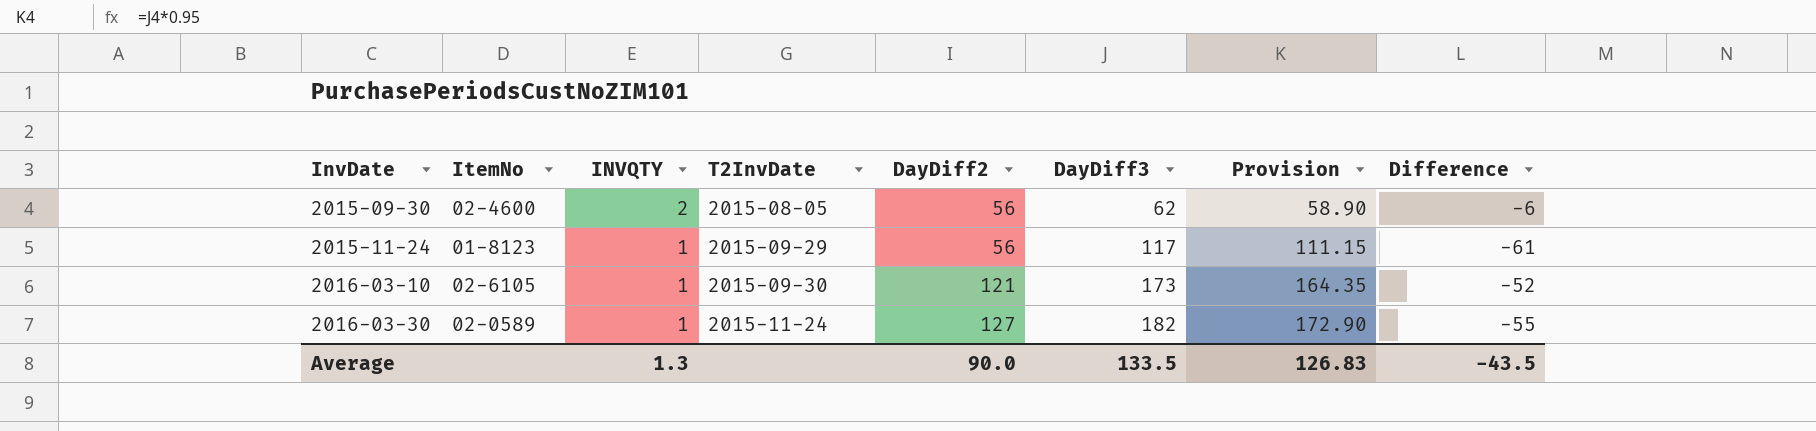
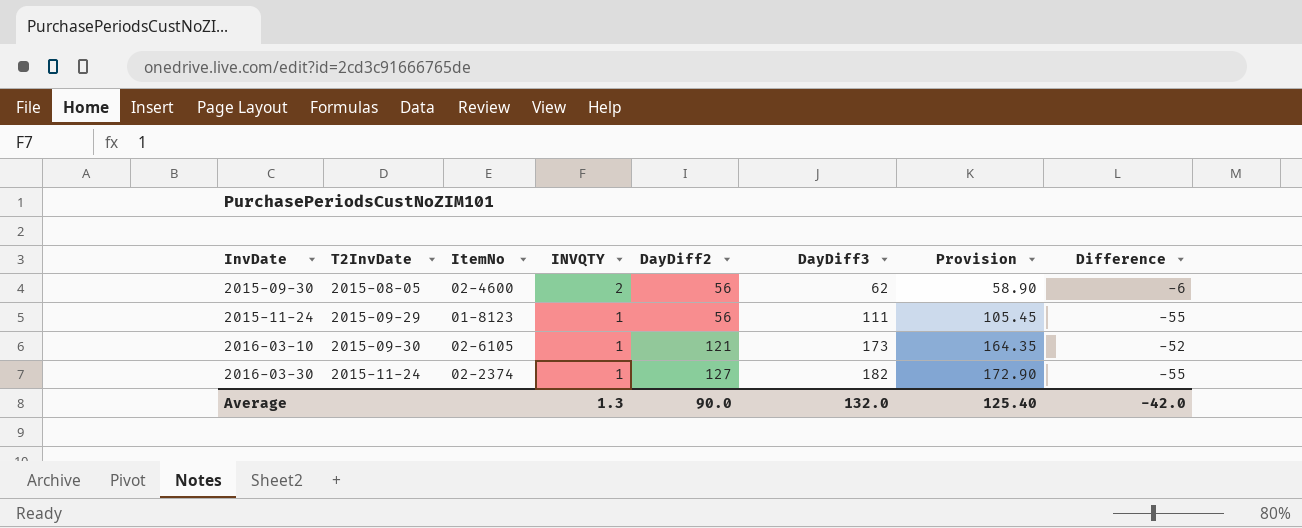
column T2InvDate | position: 4 -> 2
2015-11-24 | DayDiff3: 117 -> 111
2015-11-24 | Provision: 111.15 -> 105.45
2015-11-24 | Difference: -61 -> -55
2016-03-30 | ItemNo: 02-0589 -> 02-2374
Average | DayDiff3: 133.5 -> 132.0
Average | Provision: 126.83 -> 125.40
Average | Difference: -43.5 -> -42.0

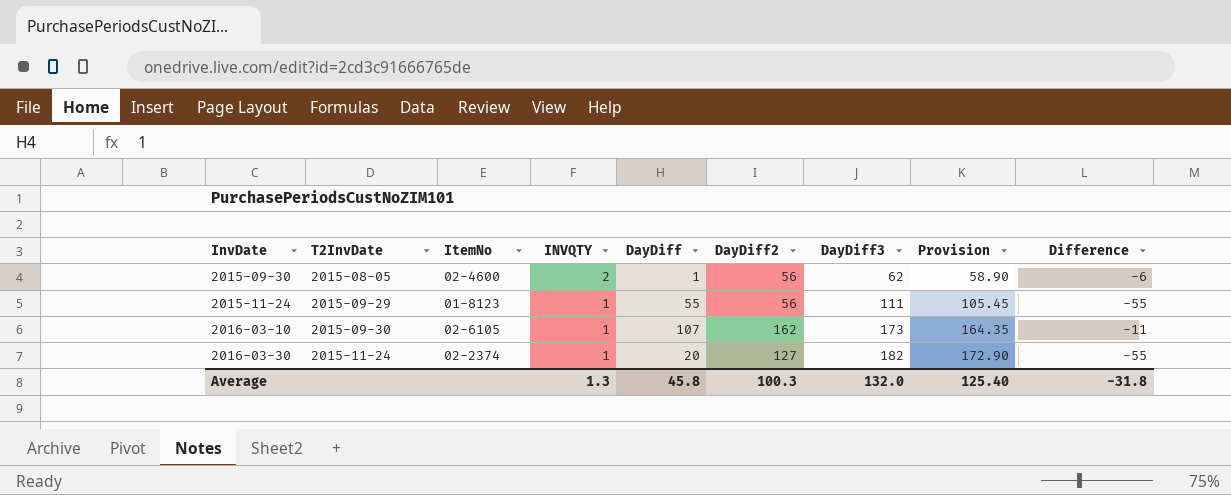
column DayDiff | position: none -> 5
2016-03-10 | DayDiff2: 121 -> 162
2016-03-10 | Difference: -52 -> -11
Average | DayDiff2: 90.0 -> 100.3
Average | Difference: -42.0 -> -31.8

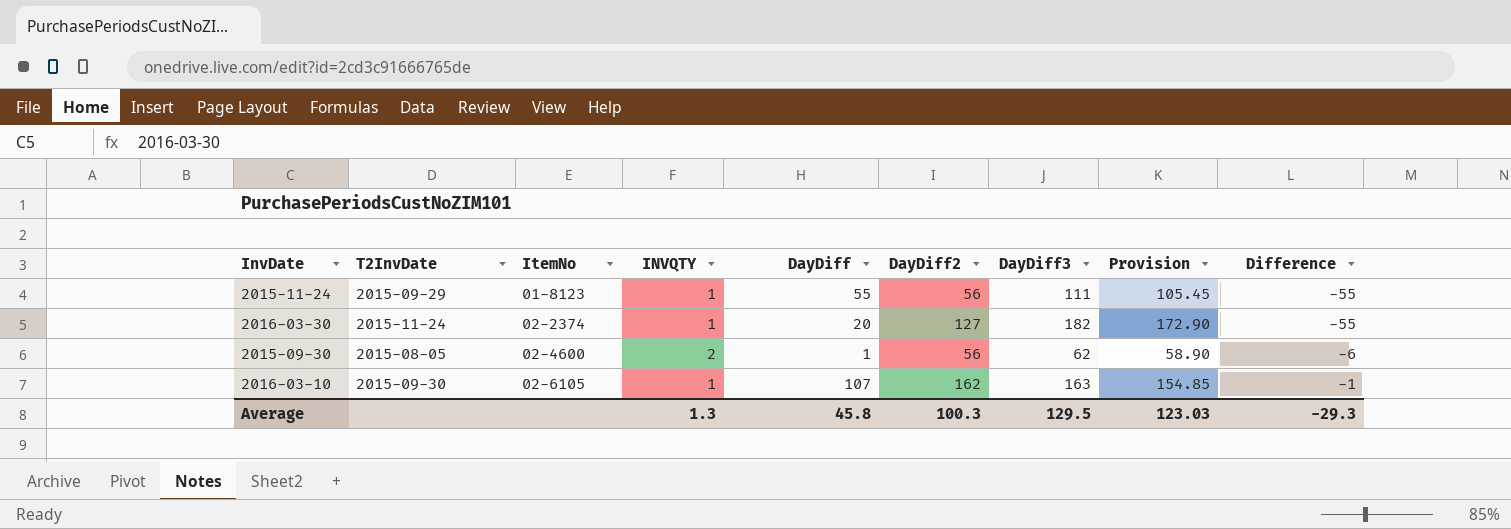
row order: InvDate ascending -> ItemNo ascending
2016-03-10 | DayDiff3: 173 -> 163
2016-03-10 | Provision: 164.35 -> 154.85
2016-03-10 | Difference: -11 -> -1
Average | DayDiff3: 132.0 -> 129.5
Average | Provision: 125.40 -> 123.03
Average | Difference: -31.8 -> -29.3

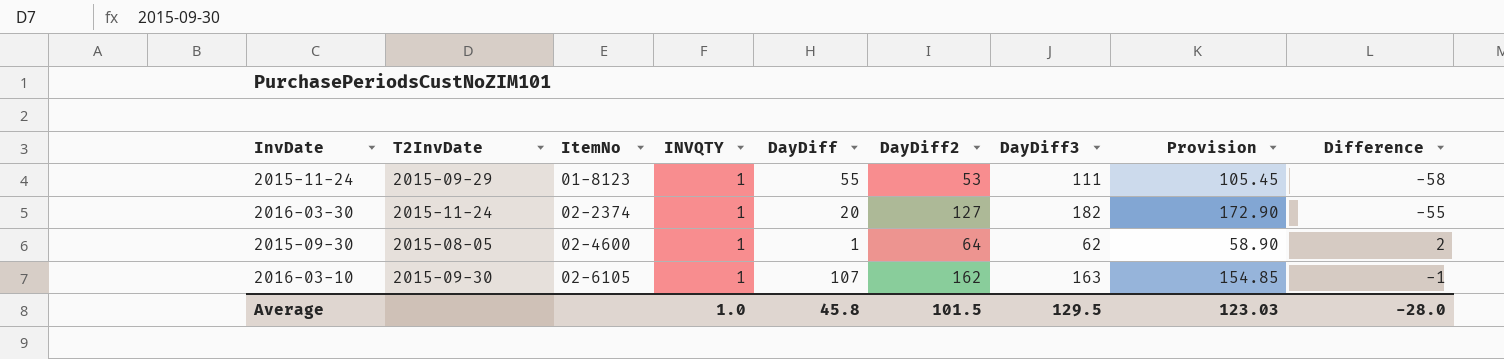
2015-11-24 | DayDiff2: 56 -> 53
2015-11-24 | Difference: -55 -> -58
2015-09-30 | INVQTY: 2 -> 1
2015-09-30 | DayDiff2: 56 -> 64
2015-09-30 | Difference: -6 -> 2
Average | INVQTY: 1.3 -> 1.0
Average | DayDiff2: 100.3 -> 101.5
Average | Difference: -29.3 -> -28.0

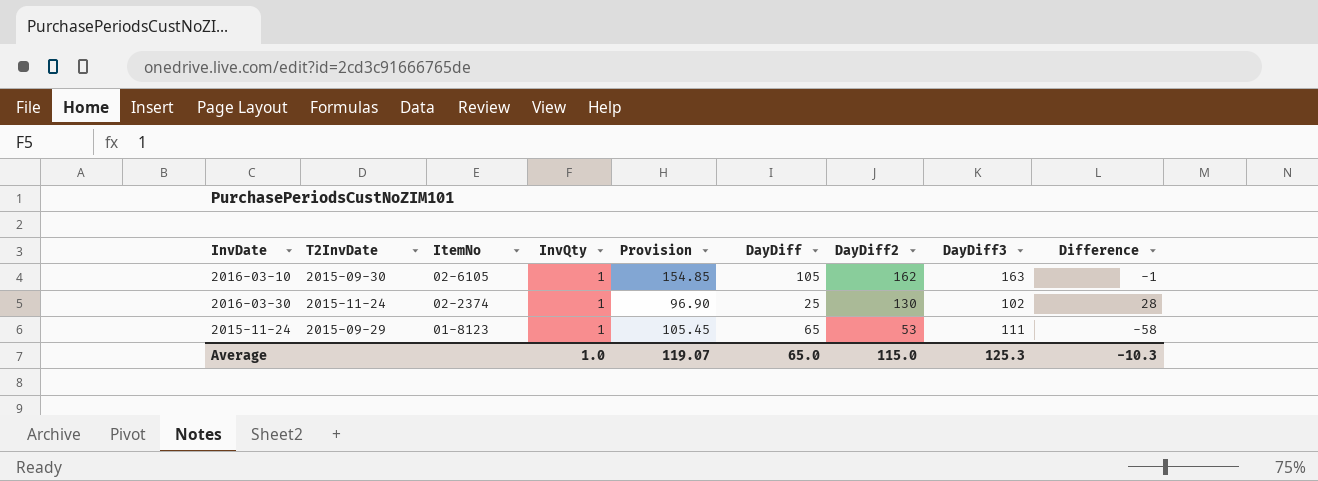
row order: ItemNo ascending -> ItemNo descending
column name: INVQTY -> InvQty
column Provision | position: 8 -> 5
row 2015-09-30: 2015-08-05 | 02-4600 | 1 | 1 | 64 | 62 | 58.90 | 2 -> none
2016-03-10 | DayDiff: 107 -> 105
2016-03-30 | Provision: 172.90 -> 96.90
2016-03-30 | DayDiff: 20 -> 25
2016-03-30 | DayDiff2: 127 -> 130
2016-03-30 | DayDiff3: 182 -> 102
2016-03-30 | Difference: -55 -> 28
2015-11-24 | DayDiff: 55 -> 65
Average | Provision: 123.03 -> 119.07
Average | DayDiff: 45.8 -> 65.0
Average | DayDiff2: 101.5 -> 115.0
Average | DayDiff3: 129.5 -> 125.3
Average | Difference: -28.0 -> -10.3

